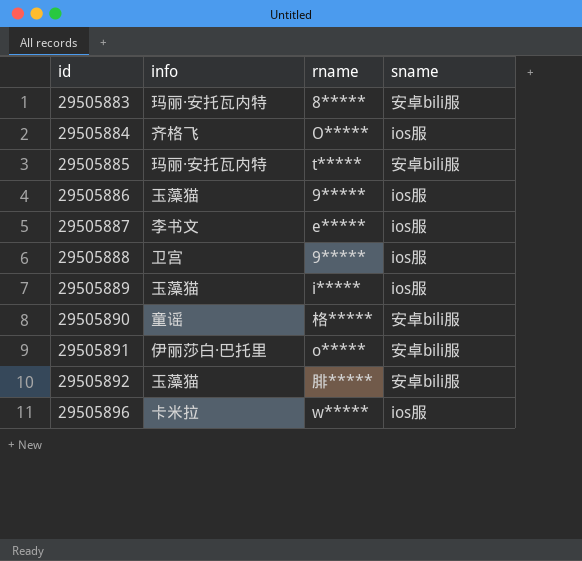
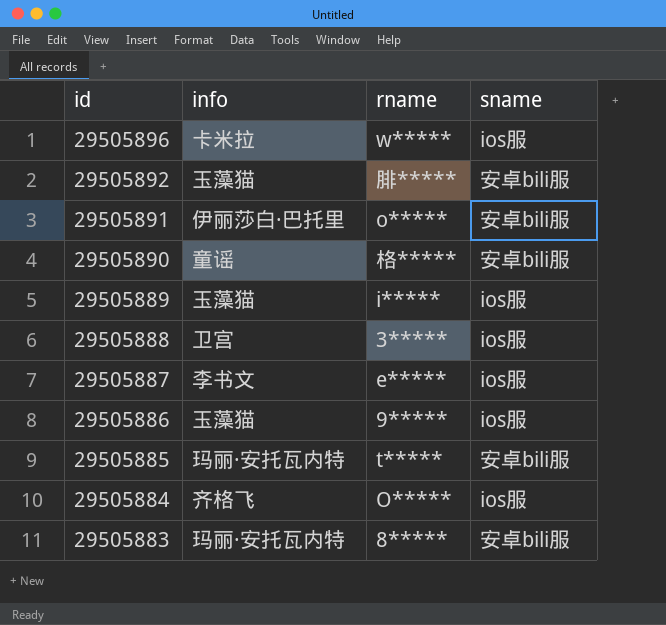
row order: id ascending -> id descending
29505888 | rname: 9***** -> 3*****

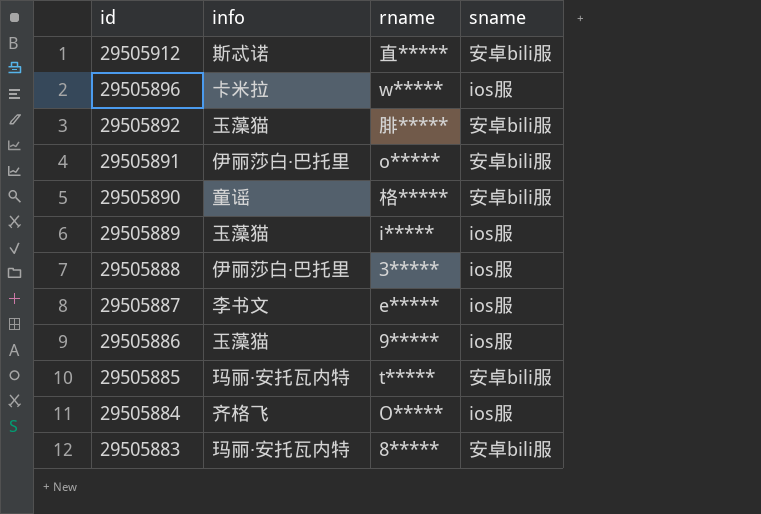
row 29505912: none -> 斯忒诺 | 直***** | 安卓bili服
29505888 | info: 卫宫 -> 伊丽莎白·巴托里

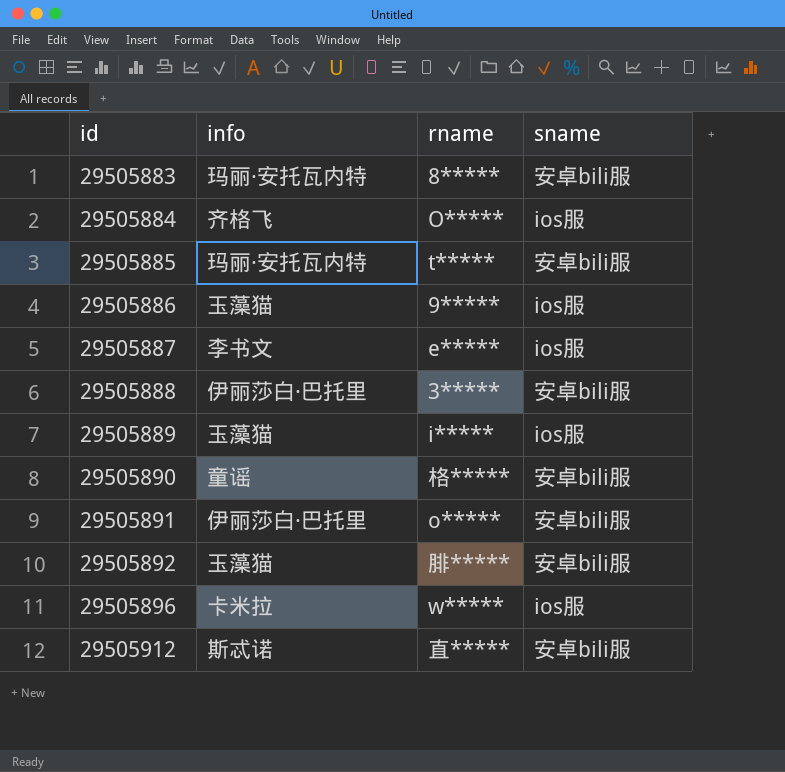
row order: id descending -> id ascending
29505888 | sname: ios服 -> 安卓bili服

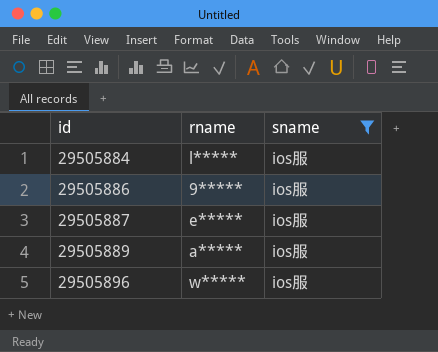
filter: none -> sname = ios服
column info | position: 2 -> none
29505884 | rname: O***** -> l*****
29505889 | rname: i***** -> a*****

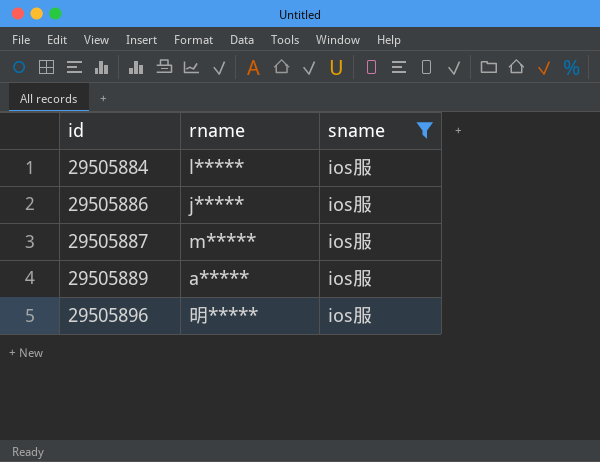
29505886 | rname: 9***** -> j*****
29505887 | rname: e***** -> m*****
29505896 | rname: w***** -> 明*****

